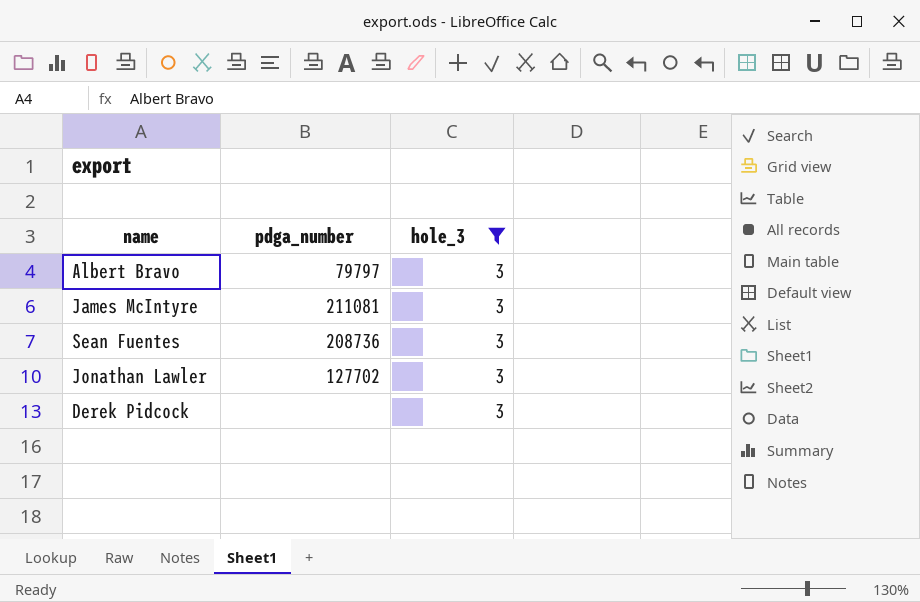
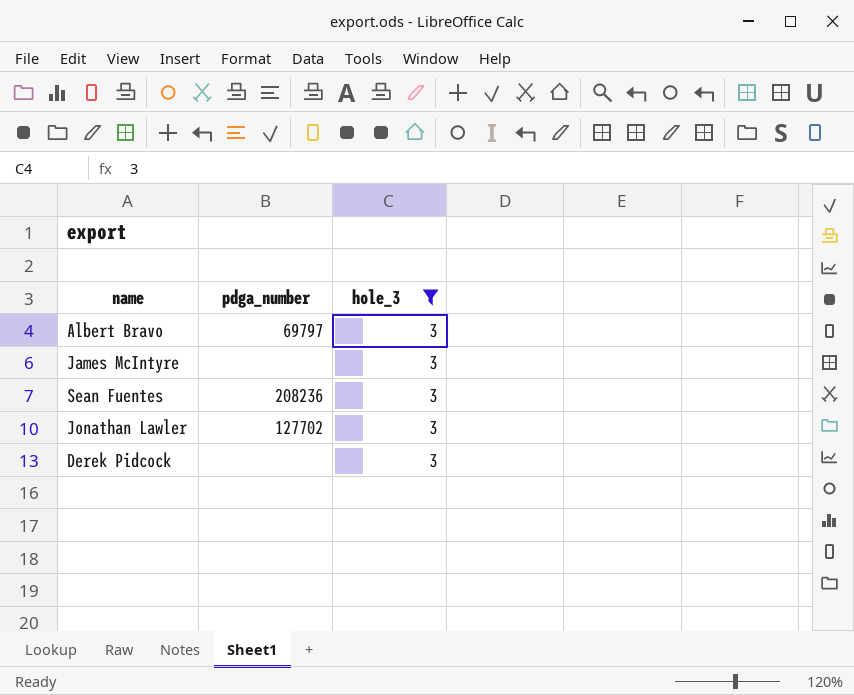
Albert Bravo | pdga_number: 79797 -> 69797
James McIntyre | pdga_number: 211081 -> none
Sean Fuentes | pdga_number: 208736 -> 208236

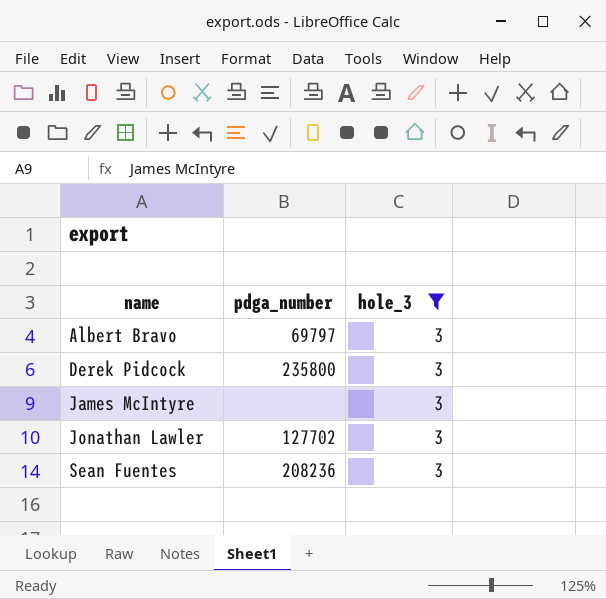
row order: none -> name ascending
Derek Pidcock | pdga_number: none -> 235800

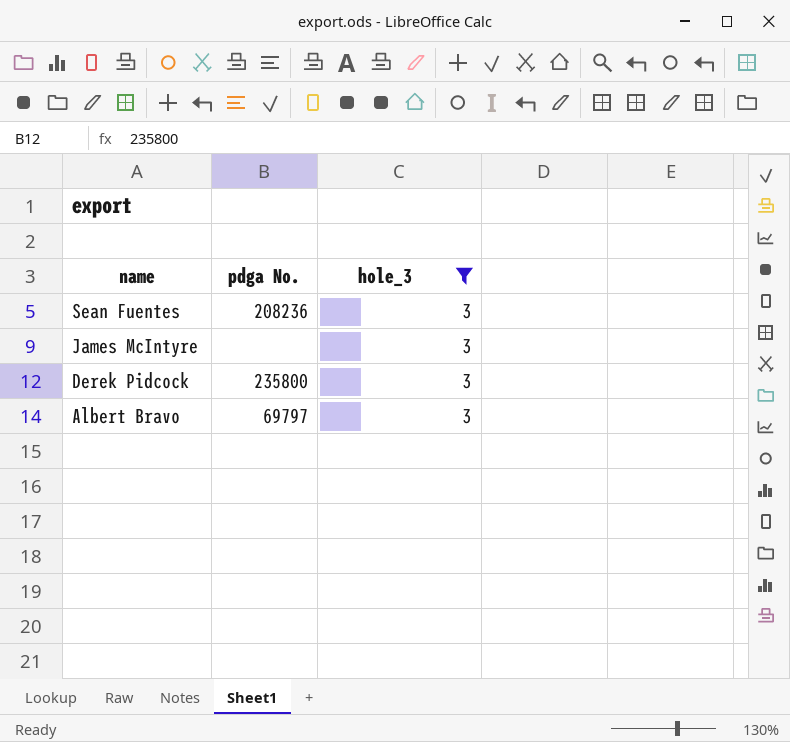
row order: name ascending -> name descending
column name: pdga_number -> pdga No.
row Jonathan Lawler: 127702 | 3 -> none

